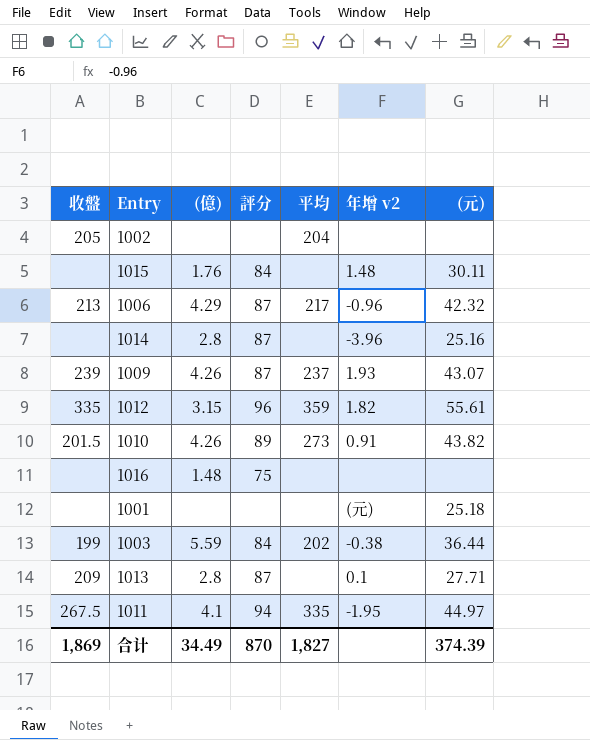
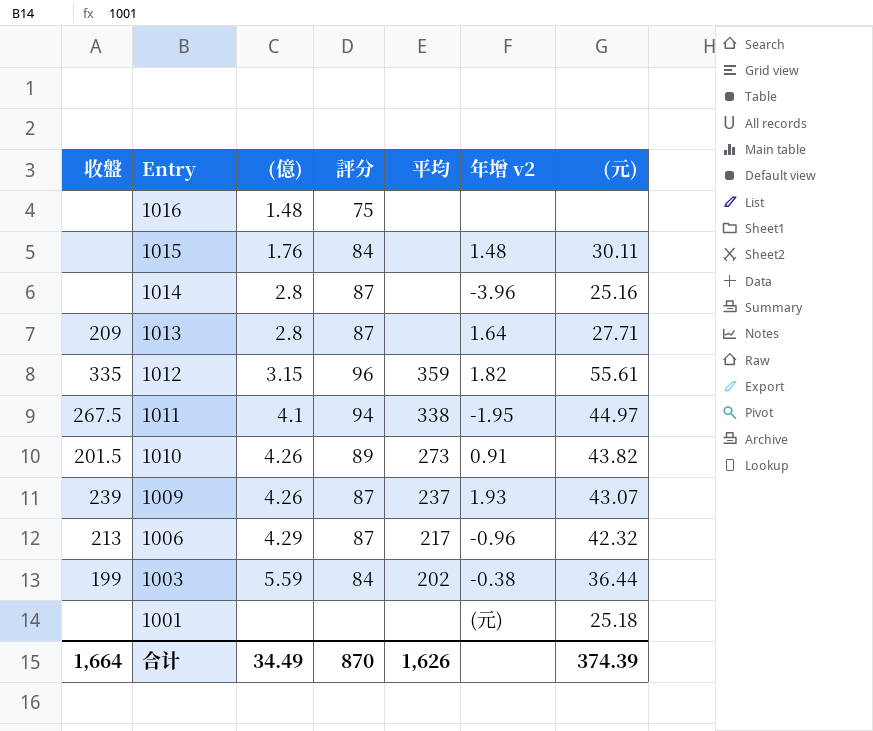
row order: none -> Entry descending
row 1002: 205 | none | none | 204 | none | none -> none
1013 | 年增 v2: 0.1 -> 1.64
1011 | 平均: 335 -> 338
合计 | 收盤: 1,869 -> 1,664
合计 | 平均: 1,827 -> 1,626

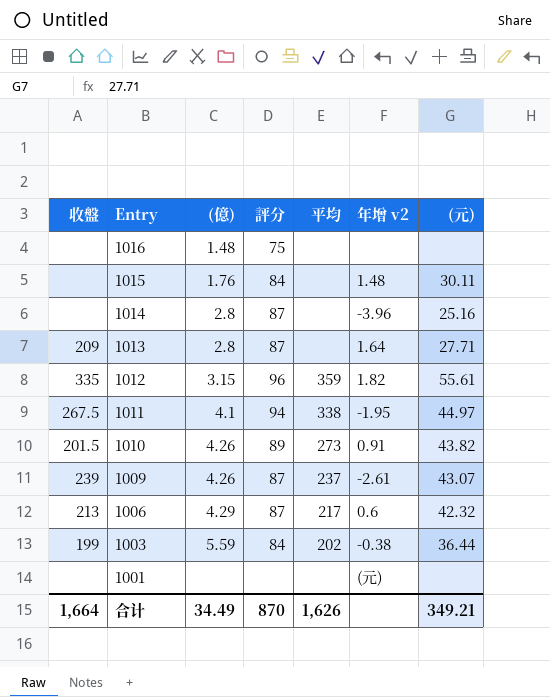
1009 | 年增 v2: 1.93 -> -2.61
1006 | 年增 v2: -0.96 -> 0.6
1001 | (元): 25.18 -> none
合计 | (元): 374.39 -> 349.21

